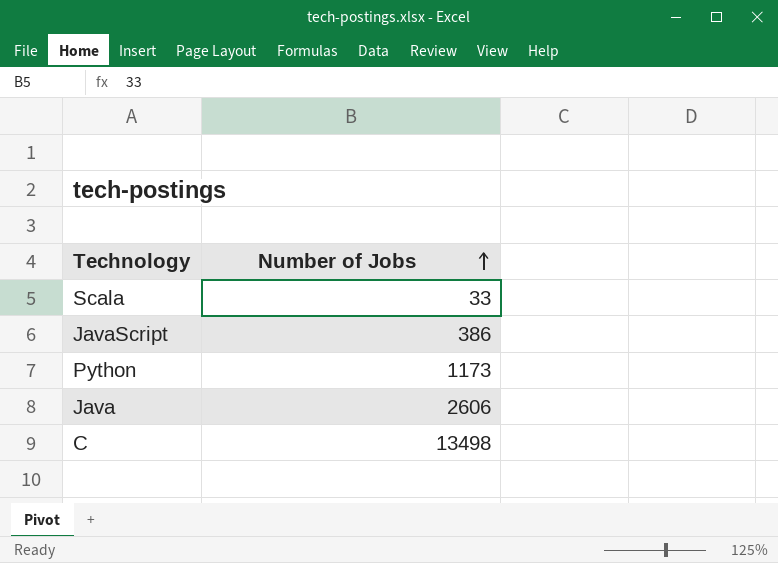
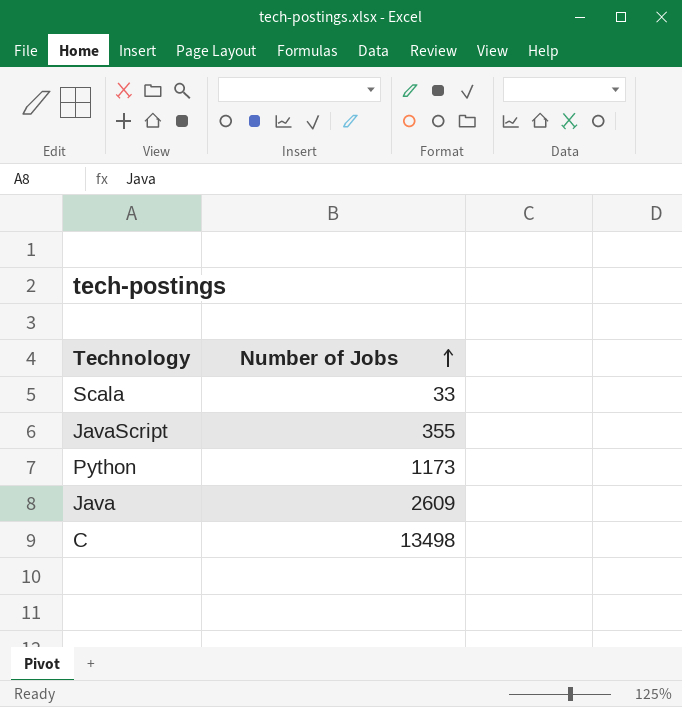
JavaScript | Number of Jobs: 386 -> 355
Java | Number of Jobs: 2606 -> 2609

